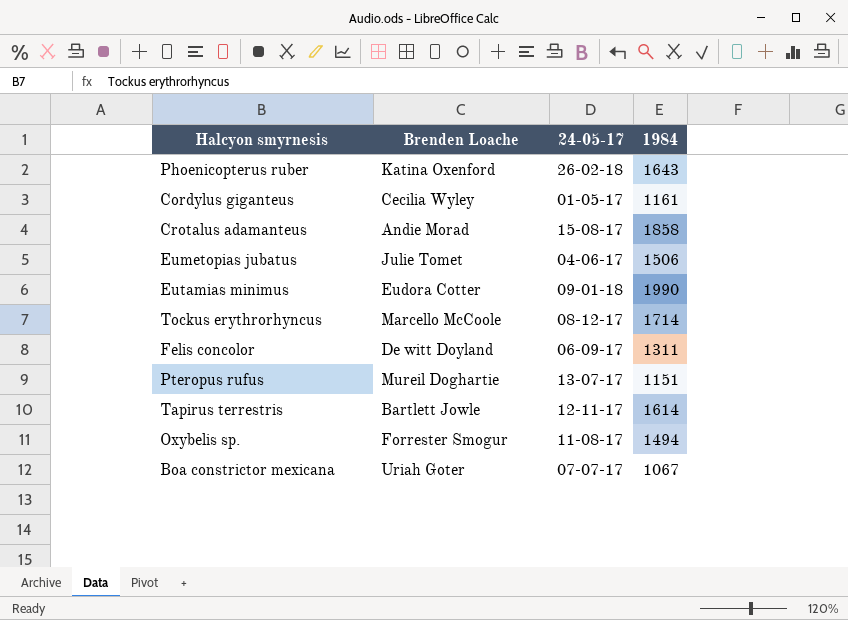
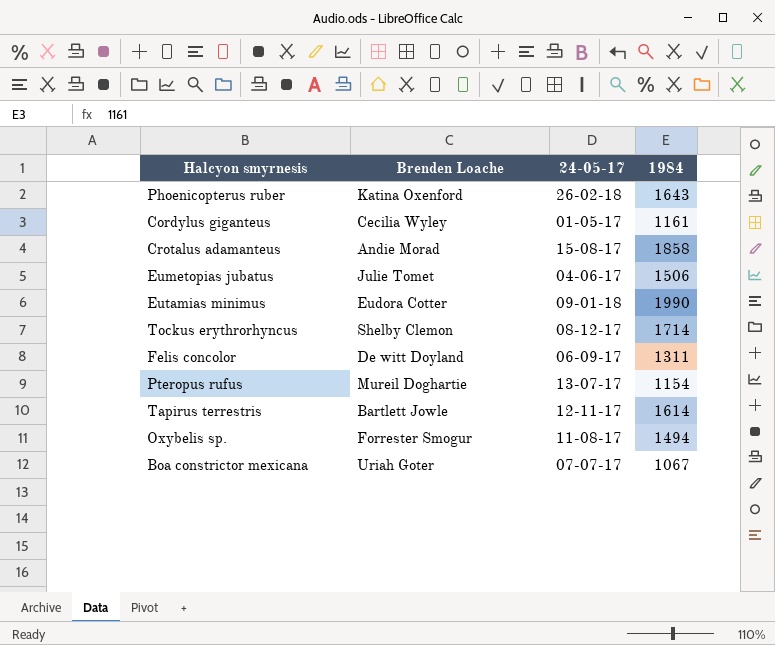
Tockus erythrorhyncus | Brenden Loache: Marcello McCoole -> Shelby Clemon
Pteropus rufus | 1984: 1151 -> 1154

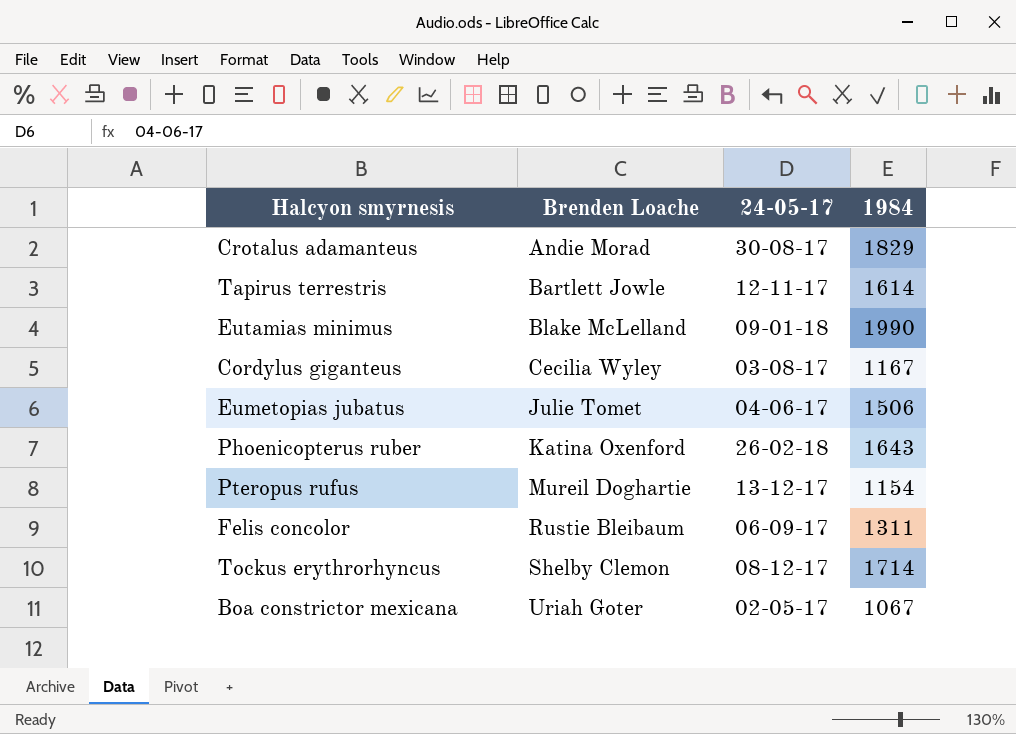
row order: none -> Brenden Loache ascending
row Oxybelis sp.: Forrester Smogur | 11-08-17 | 1494 -> none
Crotalus adamanteus | 24-05-17: 15-08-17 -> 30-08-17
Crotalus adamanteus | 1984: 1858 -> 1829
Eutamias minimus | Brenden Loache: Eudora Cotter -> Blake McLelland
Cordylus giganteus | 24-05-17: 01-05-17 -> 03-08-17
Cordylus giganteus | 1984: 1161 -> 1167
Pteropus rufus | 24-05-17: 13-07-17 -> 13-12-17
Felis concolor | Brenden Loache: De witt Doyland -> Rustie Bleibaum
Boa constrictor mexicana | 24-05-17: 07-07-17 -> 02-05-17

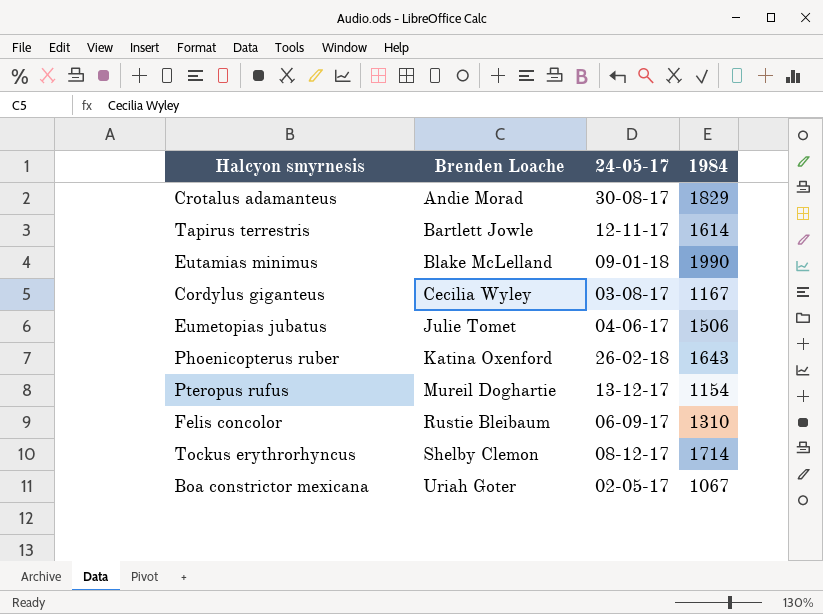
Felis concolor | 1984: 1311 -> 1310

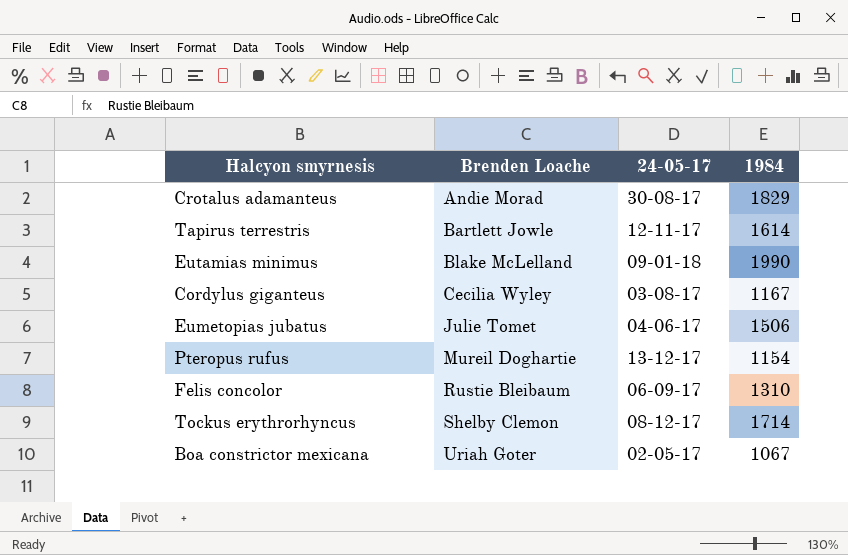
row Phoenicopterus ruber: Katina Oxenford | 26-02-18 | 1643 -> none

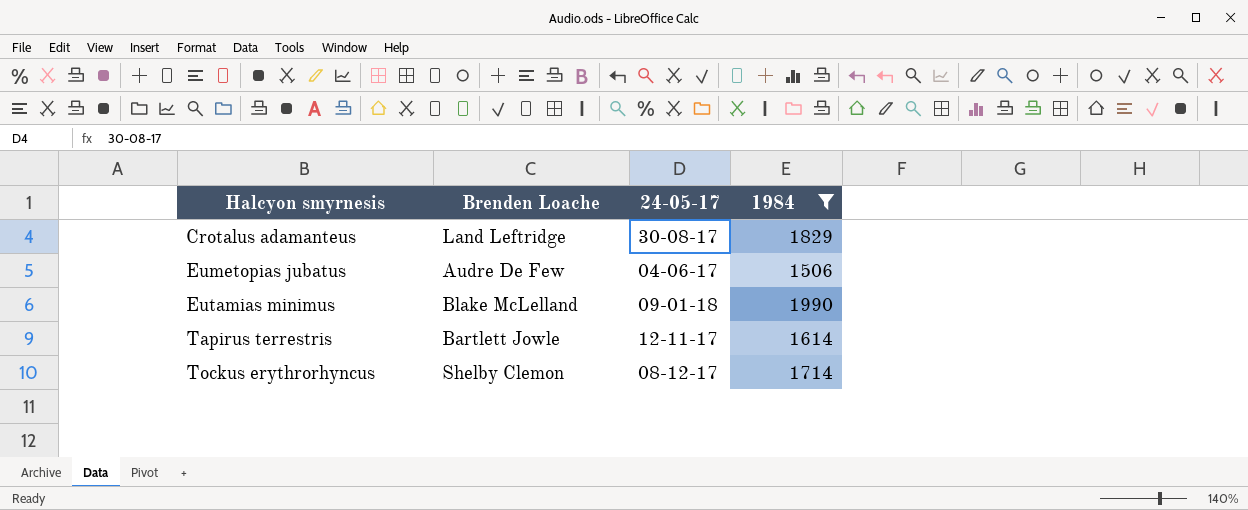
filter: none -> 1984 >= 1506
row order: Brenden Loache ascending -> Halcyon smyrnesis ascending
Crotalus adamanteus | Brenden Loache: Andie Morad -> Land Leftridge
Eumetopias jubatus | Brenden Loache: Julie Tomet -> Audre De Few

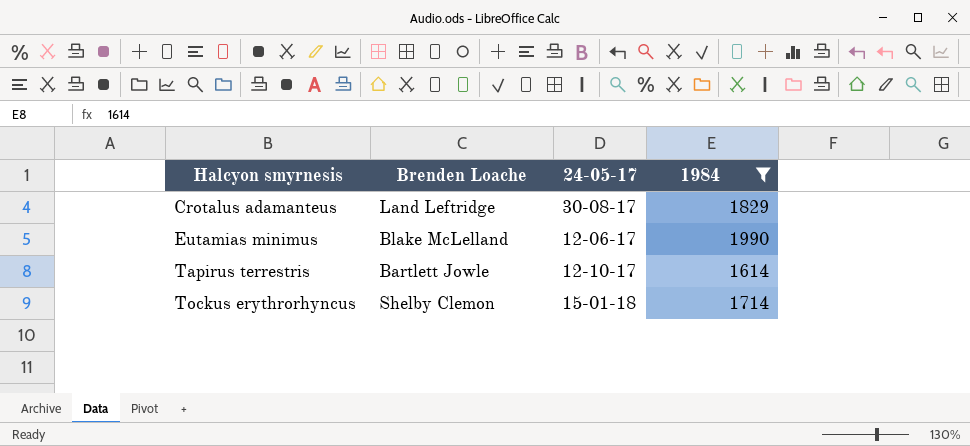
row Eumetopias jubatus: Audre De Few | 04-06-17 | 1506 -> none
Eutamias minimus | 24-05-17: 09-01-18 -> 12-06-17
Tapirus terrestris | 24-05-17: 12-11-17 -> 12-10-17
Tockus erythrorhyncus | 24-05-17: 08-12-17 -> 15-01-18

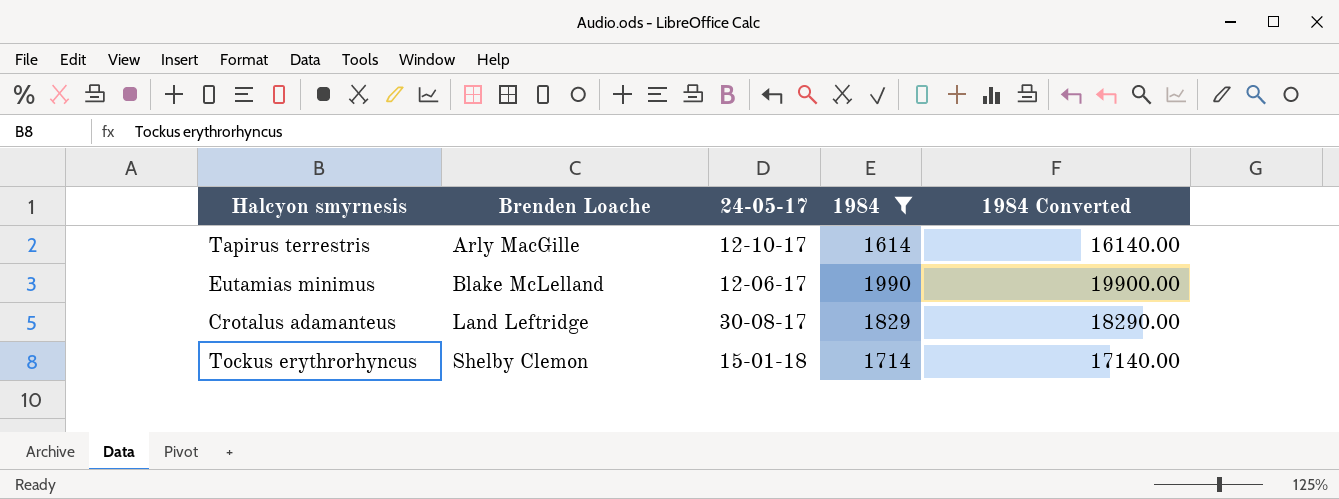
row order: Halcyon smyrnesis ascending -> Brenden Loache ascending
column 1984 Converted | formula: none -> [1984] * 10
Tapirus terrestris | Brenden Loache: Bartlett Jowle -> Arly MacGille

